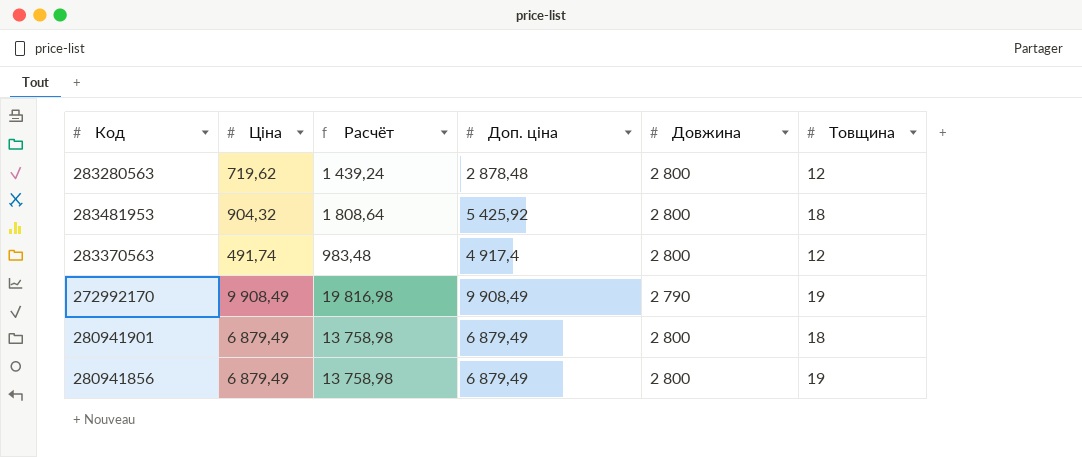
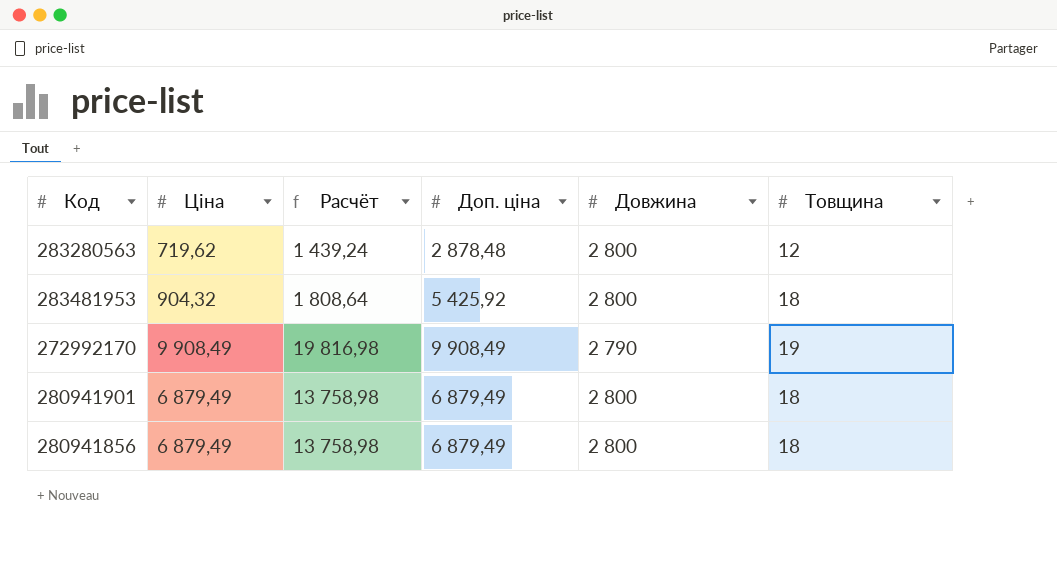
row 283370563: 491,74 | 983,48 | 4 917,4 | 2 800 | 12 -> none
280941856 | Товщина: 19 -> 18

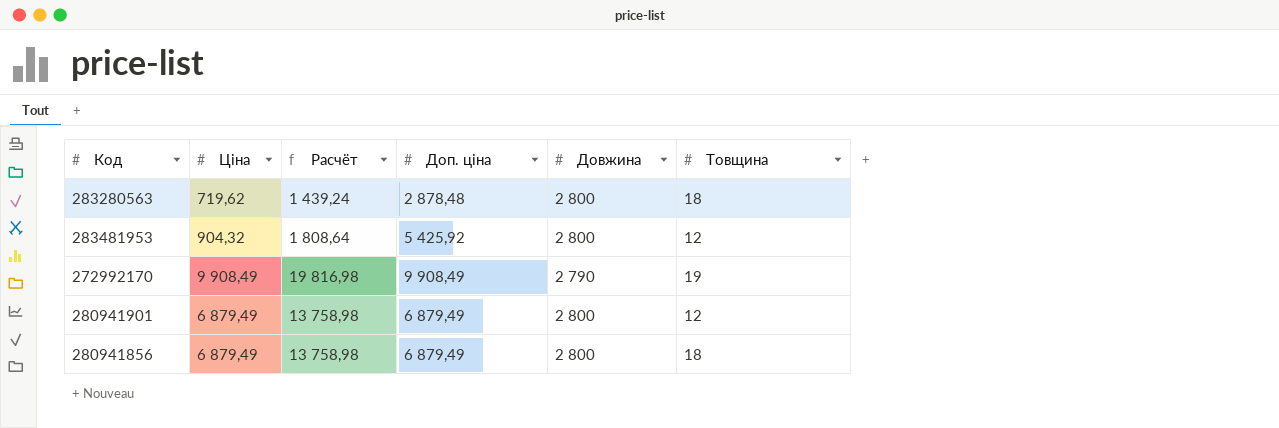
283280563 | Товщина: 12 -> 18
283481953 | Товщина: 18 -> 12
280941901 | Товщина: 18 -> 12

